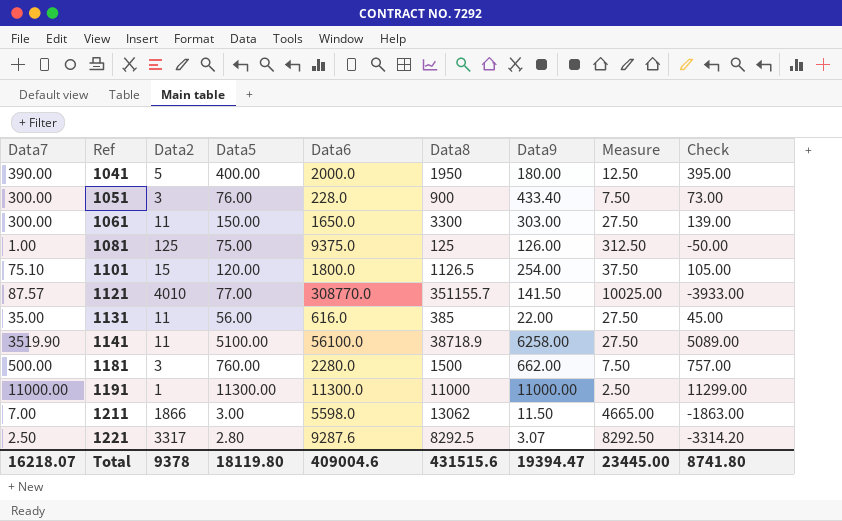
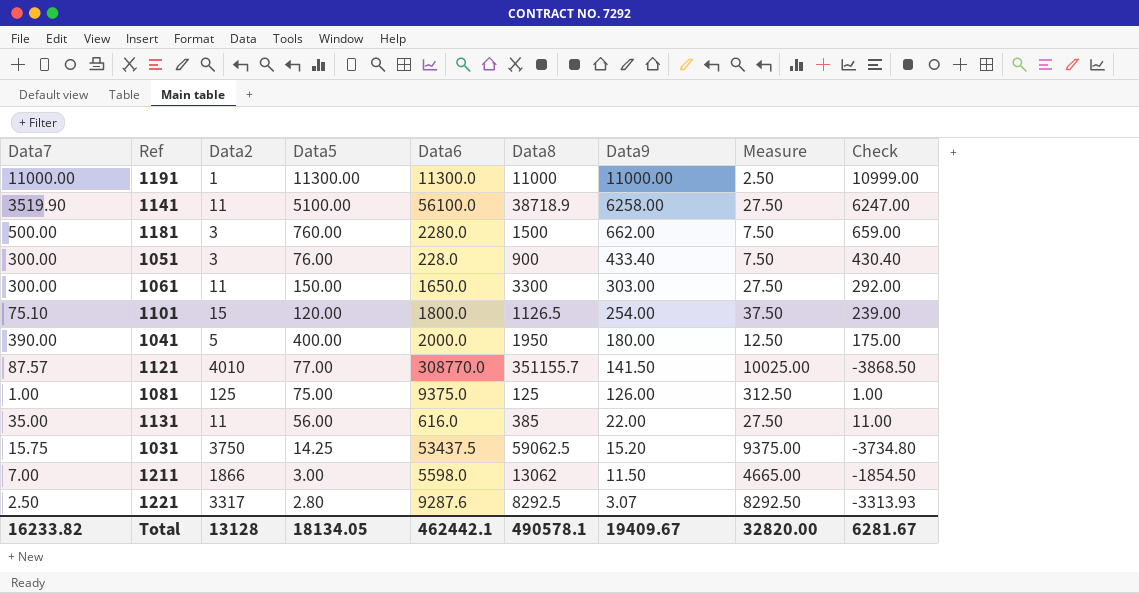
row order: Ref ascending -> Data9 descending
column Check | formula: [Data5] - [Data2] -> [Data9] - [Data2]
row 1031: none -> 15.75 | 3750 | 14.25 | 53437.5 | 59062.5 | 15.20 | 9375.00 | -3734.80
Total | Data7: 16218.07 -> 16233.82
Total | Data2: 9378 -> 13128
Total | Data5: 18119.80 -> 18134.05
Total | Data6: 409004.6 -> 462442.1
Total | Data8: 431515.6 -> 490578.1
Total | Data9: 19394.47 -> 19409.67
Total | Measure: 23445.00 -> 32820.00
Total | Check: 8741.80 -> 6281.67

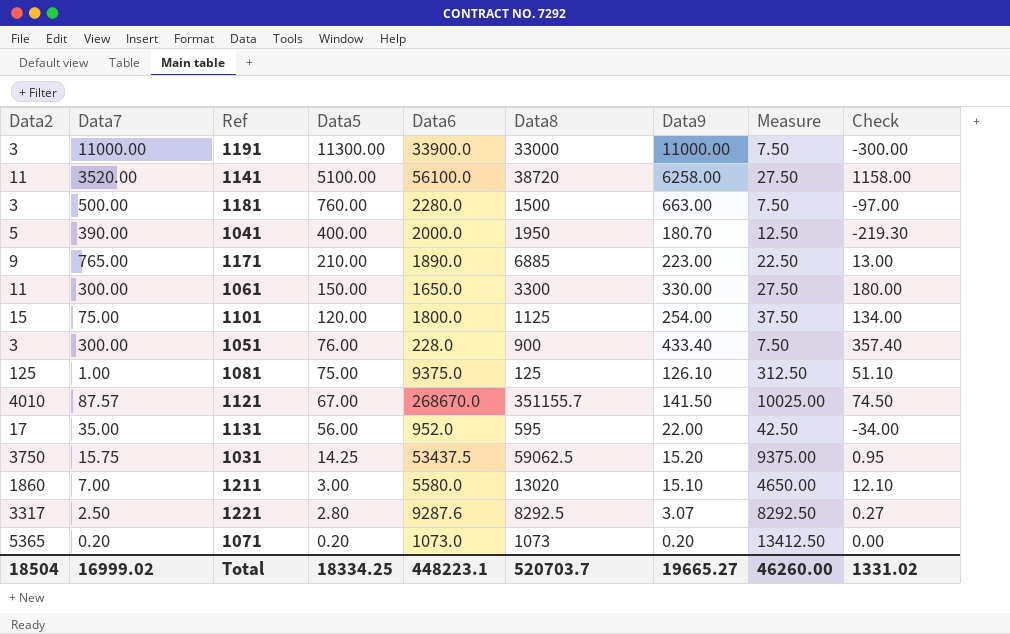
row order: Data9 descending -> Data5 descending
column Data2 | position: 3 -> 1
column Check | formula: [Data9] - [Data2] -> [Data9] - [Data5]
1191 | Data2: 1 -> 3
1191 | Data6: 11300.0 -> 33900.0
1191 | Data8: 11000 -> 33000
1191 | Measure: 2.50 -> 7.50
1141 | Data7: 3519.90 -> 3520.00
1141 | Data8: 38718.9 -> 38720
1181 | Data9: 662.00 -> 663.00
1041 | Data9: 180.00 -> 180.70
row 1171: none -> 9 | 765.00 | 210.00 | 1890.0 | 6885 | 223.00 | 22.50 | 13.00
1061 | Data9: 303.00 -> 330.00
1101 | Data7: 75.10 -> 75.00
1101 | Data8: 1126.5 -> 1125
1081 | Data9: 126.00 -> 126.10
1121 | Data5: 77.00 -> 67.00
1121 | Data6: 308770.0 -> 268670.0
1131 | Data2: 11 -> 17
1131 | Data6: 616.0 -> 952.0
1131 | Data8: 385 -> 595
1131 | Measure: 27.50 -> 42.50
1211 | Data2: 1866 -> 1860
1211 | Data6: 5598.0 -> 5580.0
1211 | Data8: 13062 -> 13020
1211 | Data9: 11.50 -> 15.10
1211 | Measure: 4665.00 -> 4650.00
row 1071: none -> 5365 | 0.20 | 0.20 | 1073.0 | 1073 | 0.20 | 13412.50 | 0.00
Total | Data2: 13128 -> 18504
Total | Data7: 16233.82 -> 16999.02
Total | Data5: 18134.05 -> 18334.25
Total | Data6: 462442.1 -> 448223.1
Total | Data8: 490578.1 -> 520703.7
Total | Data9: 19409.67 -> 19665.27
Total | Measure: 32820.00 -> 46260.00
Total | Check: 6281.67 -> 1331.02

